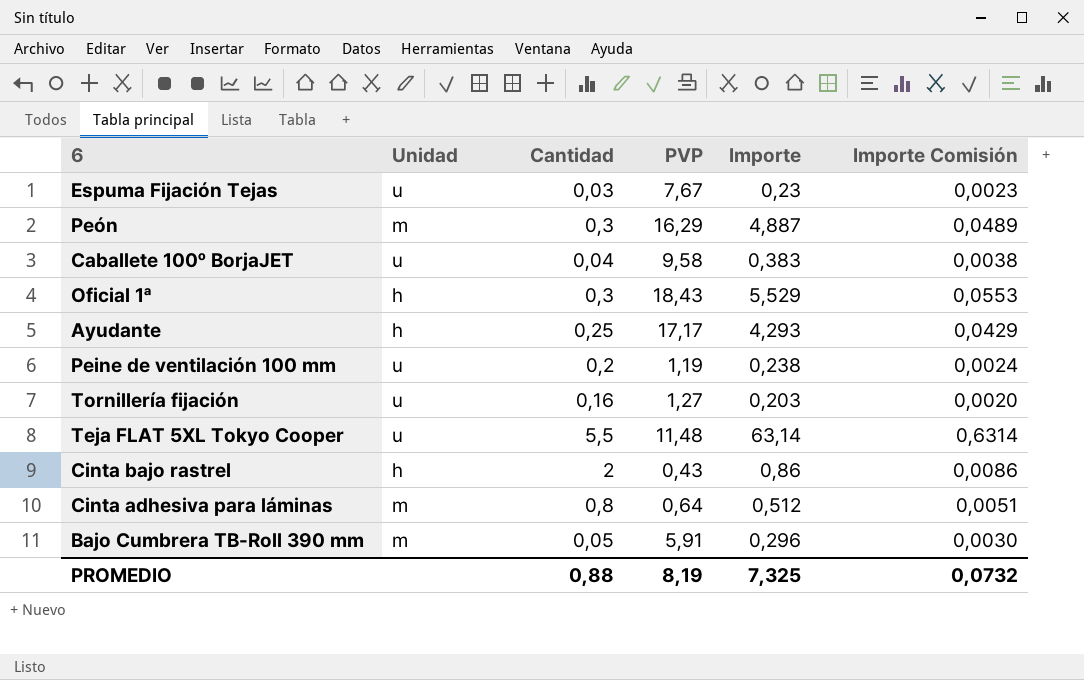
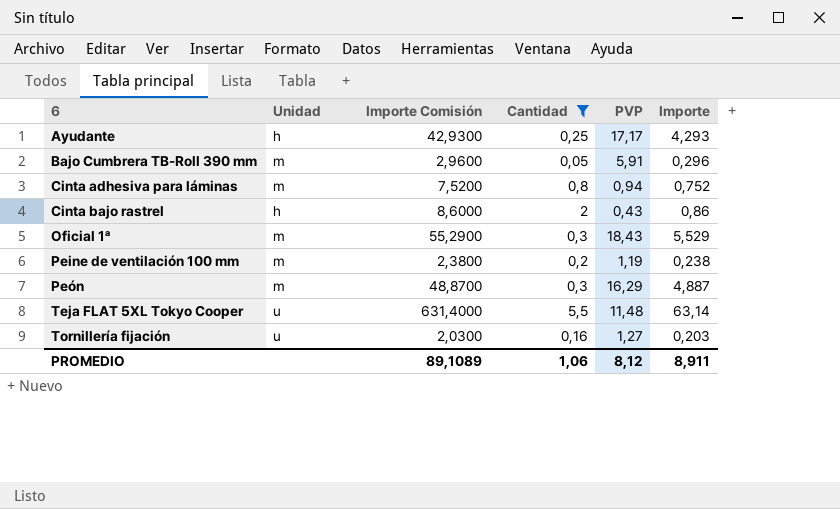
filter: none -> Cantidad >= 0,05
row order: none -> 6 ascending
column Importe Comisión | formula: [Importe] * 0,01 -> [Importe] * 10
column Importe Comisión | position: 6 -> 3
Cinta adhesiva para láminas | PVP: 0,64 -> 0,94
Cinta adhesiva para láminas | Importe: 0,512 -> 0,752
Oficial 1ª | Unidad: h -> m
Peine de ventilación 100 mm | Unidad: u -> m
PROMEDIO | Importe Comisión: 0,0732 -> 89,1089
PROMEDIO | Cantidad: 0,88 -> 1,06
PROMEDIO | PVP: 8,19 -> 8,12
PROMEDIO | Importe: 7,325 -> 8,911

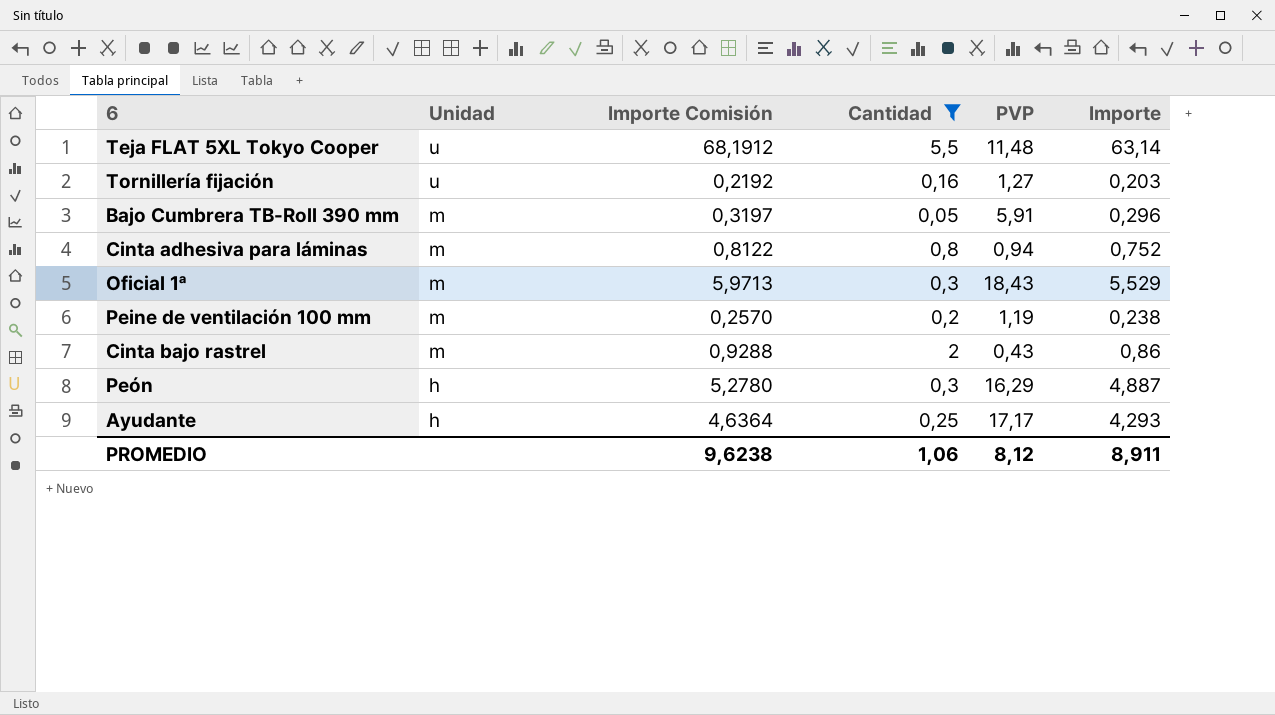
row order: 6 ascending -> Unidad descending
column Importe Comisión | formula: [Importe] * 10 -> [Importe] * 1,08
Cinta bajo rastrel | Unidad: h -> m
Peón | Unidad: m -> h
PROMEDIO | Importe Comisión: 89,1089 -> 9,6238

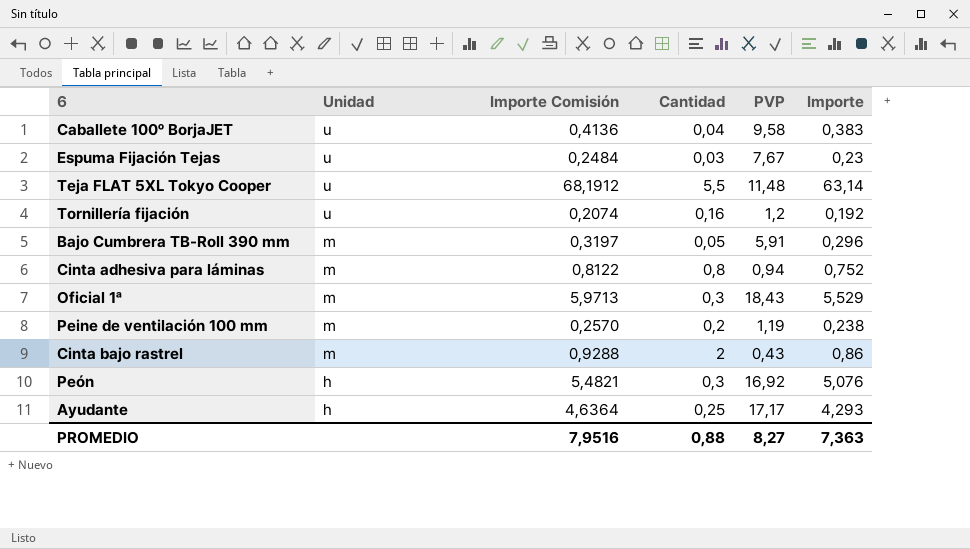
filter: Cantidad >= 0,05 -> none
Tornillería fijación | Importe Comisión: 0,2192 -> 0,2074
Tornillería fijación | PVP: 1,27 -> 1,2
Tornillería fijación | Importe: 0,203 -> 0,192
Peón | Importe Comisión: 5,2780 -> 5,4821
Peón | PVP: 16,29 -> 16,92
Peón | Importe: 4,887 -> 5,076
PROMEDIO | Importe Comisión: 9,6238 -> 7,9516
PROMEDIO | Cantidad: 1,06 -> 0,88
PROMEDIO | PVP: 8,12 -> 8,27
PROMEDIO | Importe: 8,911 -> 7,363

